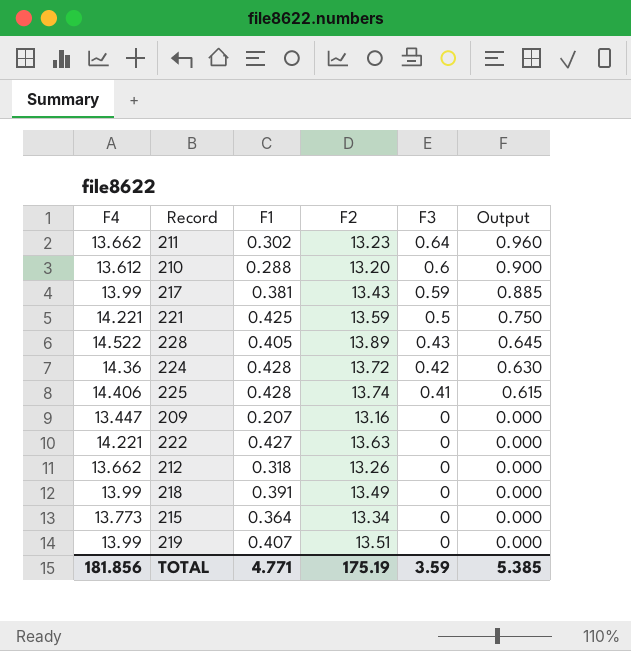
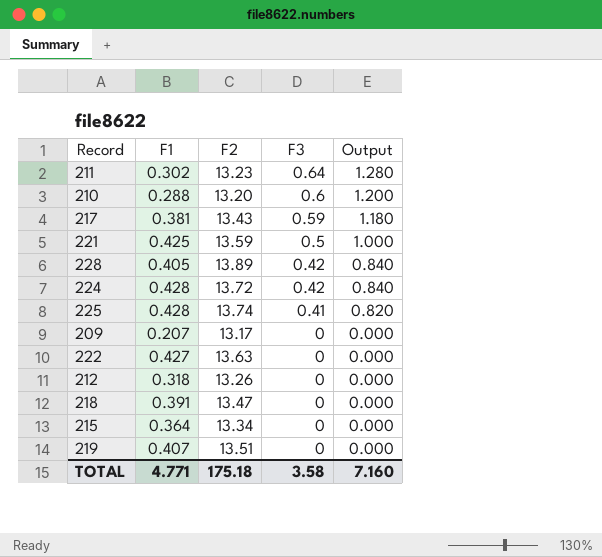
column F4 | position: 1 -> none
column Output | formula: [F3] * 1.5 -> [F3] * 2
228 | F3: 0.43 -> 0.42
209 | F2: 13.16 -> 13.17
218 | F2: 13.49 -> 13.47
TOTAL | F2: 175.19 -> 175.18
TOTAL | F3: 3.59 -> 3.58
TOTAL | Output: 5.385 -> 7.160

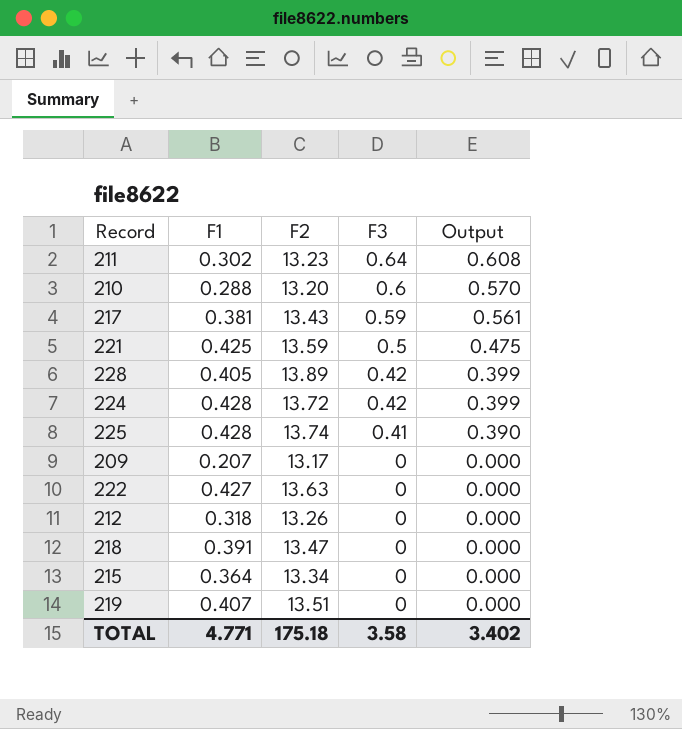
column Output | formula: [F3] * 2 -> [F3] * 0.95
TOTAL | Output: 7.160 -> 3.402

